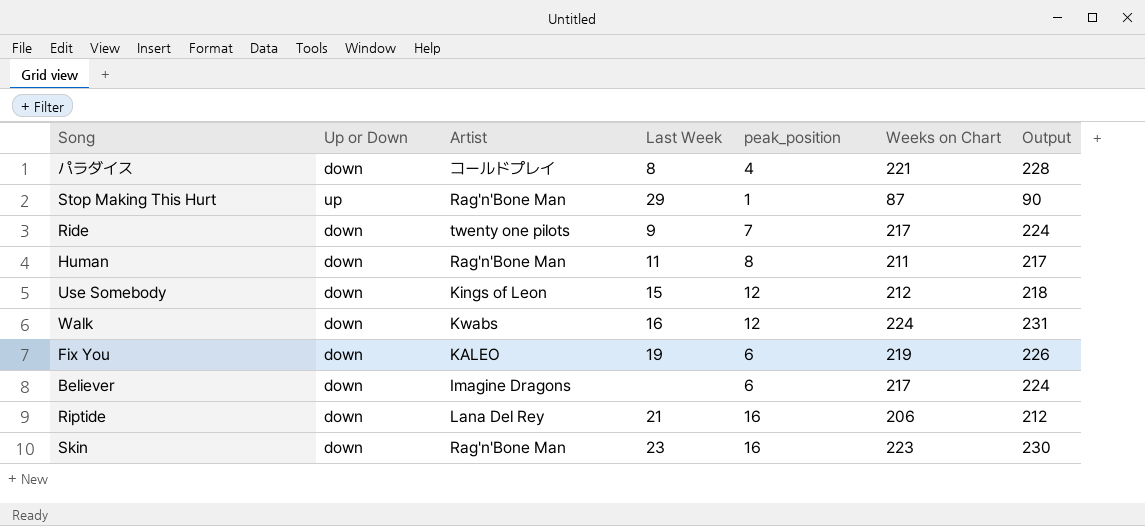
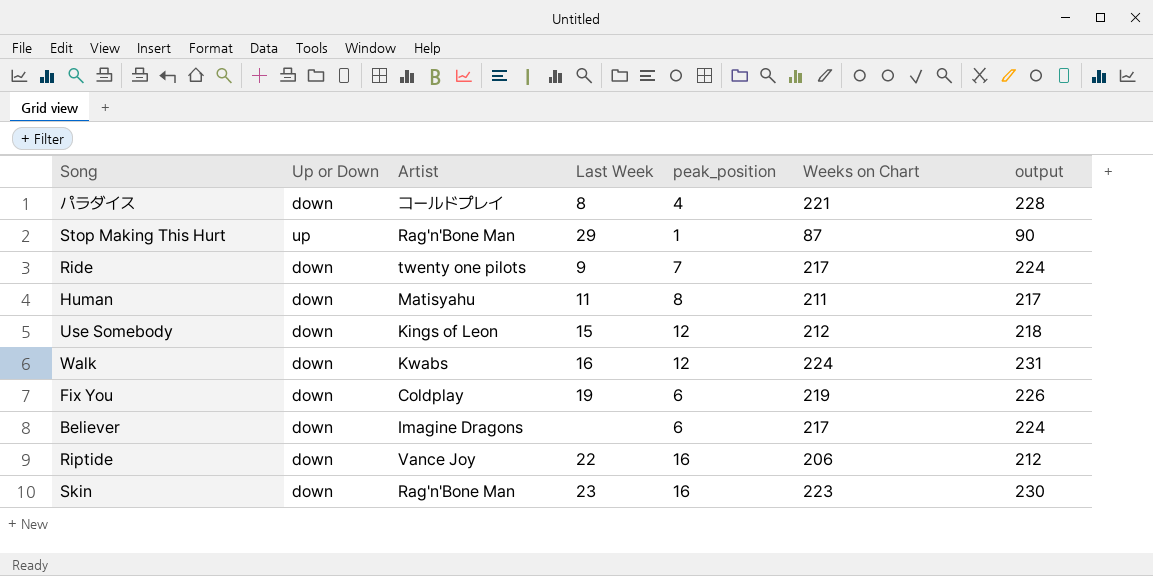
column name: Output -> output
Human | Artist: Rag'n'Bone Man -> Matisyahu
Fix You | Artist: KALEO -> Coldplay
Riptide | Artist: Lana Del Rey -> Vance Joy
Riptide | Last Week: 21 -> 22

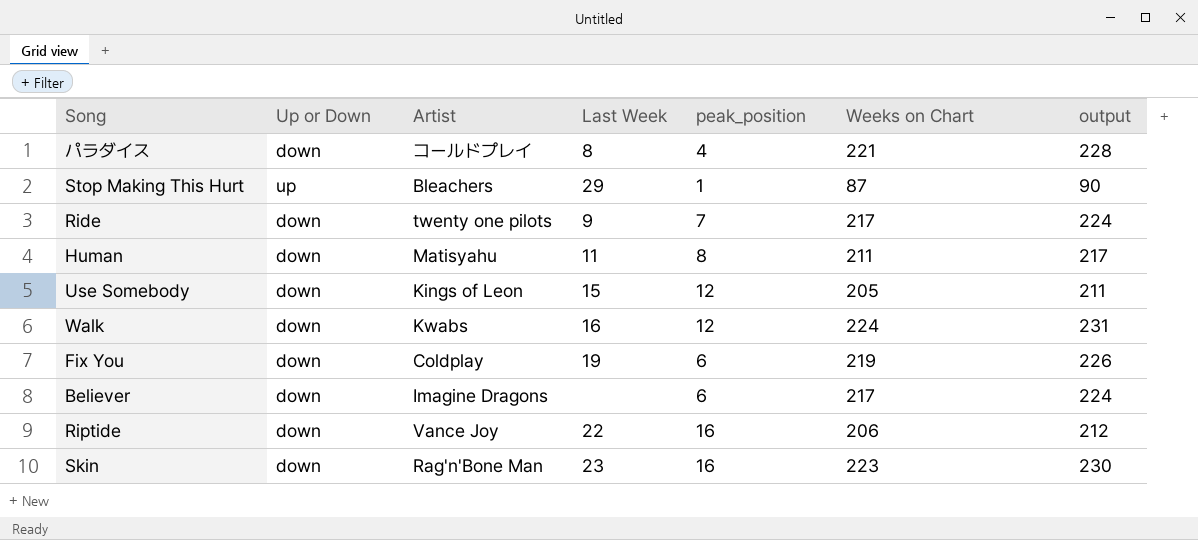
Stop Making This Hurt | Artist: Rag'n'Bone Man -> Bleachers
Use Somebody | Weeks on Chart: 212 -> 205
Use Somebody | output: 218 -> 211

